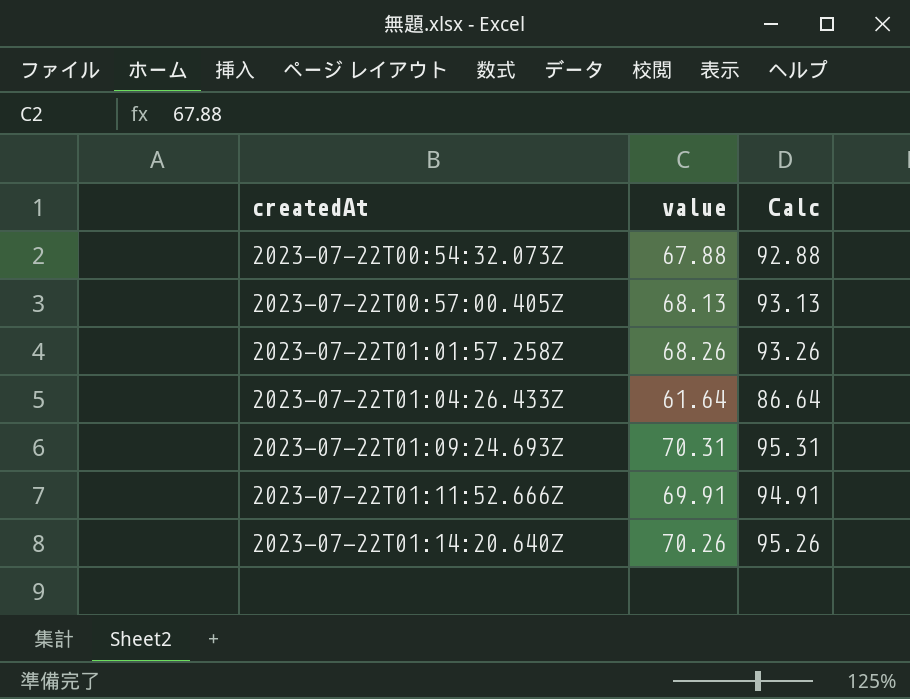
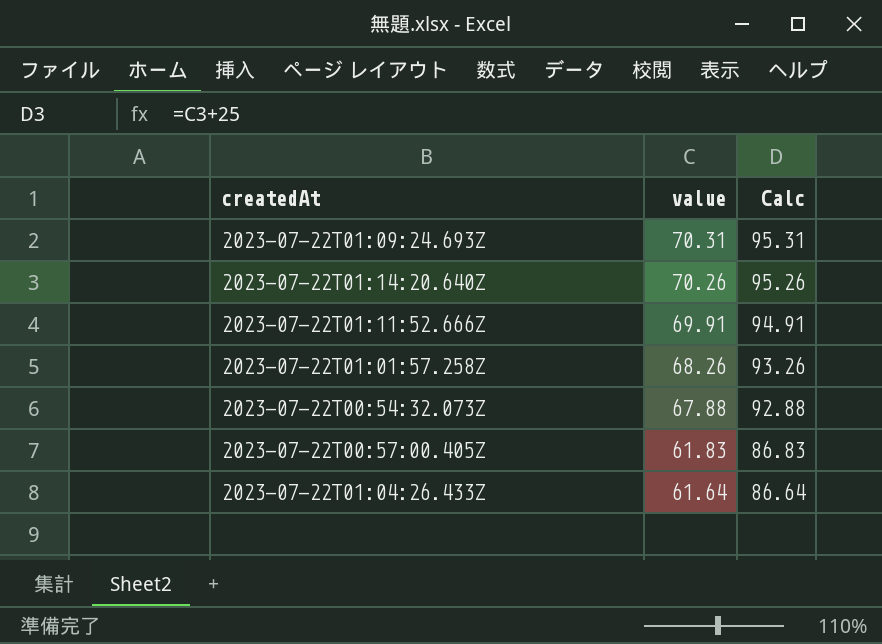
row order: createdAt ascending -> value descending
2023-07-22T00:57:00.405Z | value: 68.13 -> 61.83
2023-07-22T00:57:00.405Z | Calc: 93.13 -> 86.83

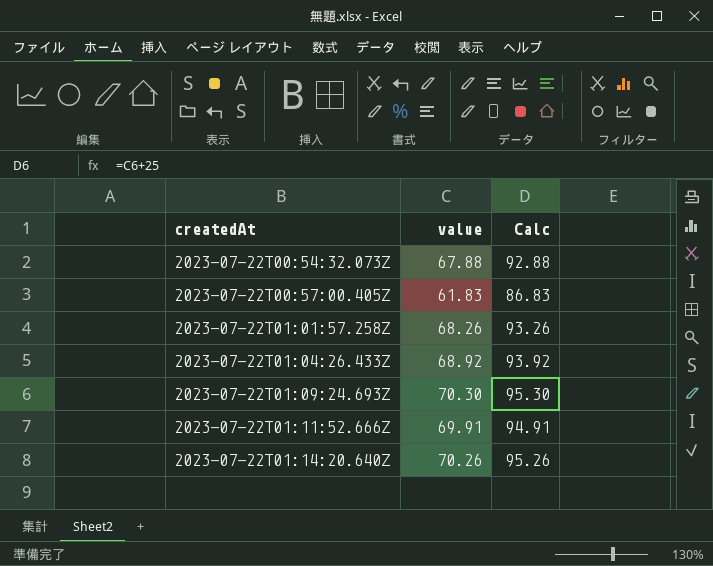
row order: value descending -> createdAt ascending
2023-07-22T01:04:26.433Z | value: 61.64 -> 68.92
2023-07-22T01:04:26.433Z | Calc: 86.64 -> 93.92
2023-07-22T01:09:24.693Z | value: 70.31 -> 70.30
2023-07-22T01:09:24.693Z | Calc: 95.31 -> 95.30

